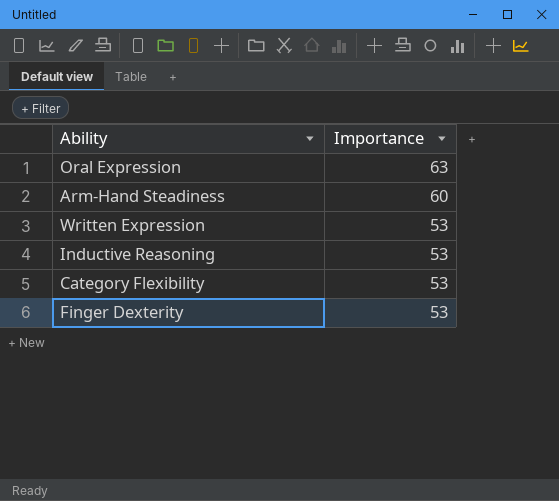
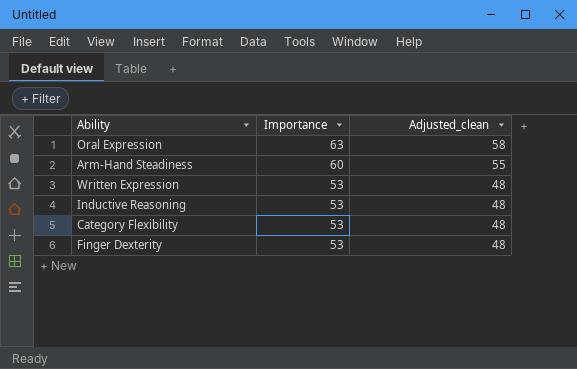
column Adjusted_clean | formula: none -> [Importance] - 5

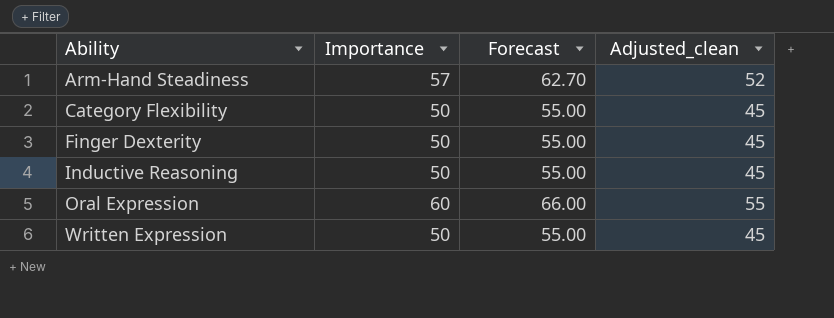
row order: Importance descending -> Ability ascending
column Forecast | formula: none -> [Importance] * 1.1
Arm-Hand Steadiness | Importance: 60 -> 57
Arm-Hand Steadiness | Adjusted_clean: 55 -> 52
Category Flexibility | Importance: 53 -> 50
Category Flexibility | Adjusted_clean: 48 -> 45
Finger Dexterity | Importance: 53 -> 50
Finger Dexterity | Adjusted_clean: 48 -> 45
Inductive Reasoning | Importance: 53 -> 50
Inductive Reasoning | Adjusted_clean: 48 -> 45
Oral Expression | Importance: 63 -> 60
Oral Expression | Adjusted_clean: 58 -> 55
Written Expression | Importance: 53 -> 50
Written Expression | Adjusted_clean: 48 -> 45

